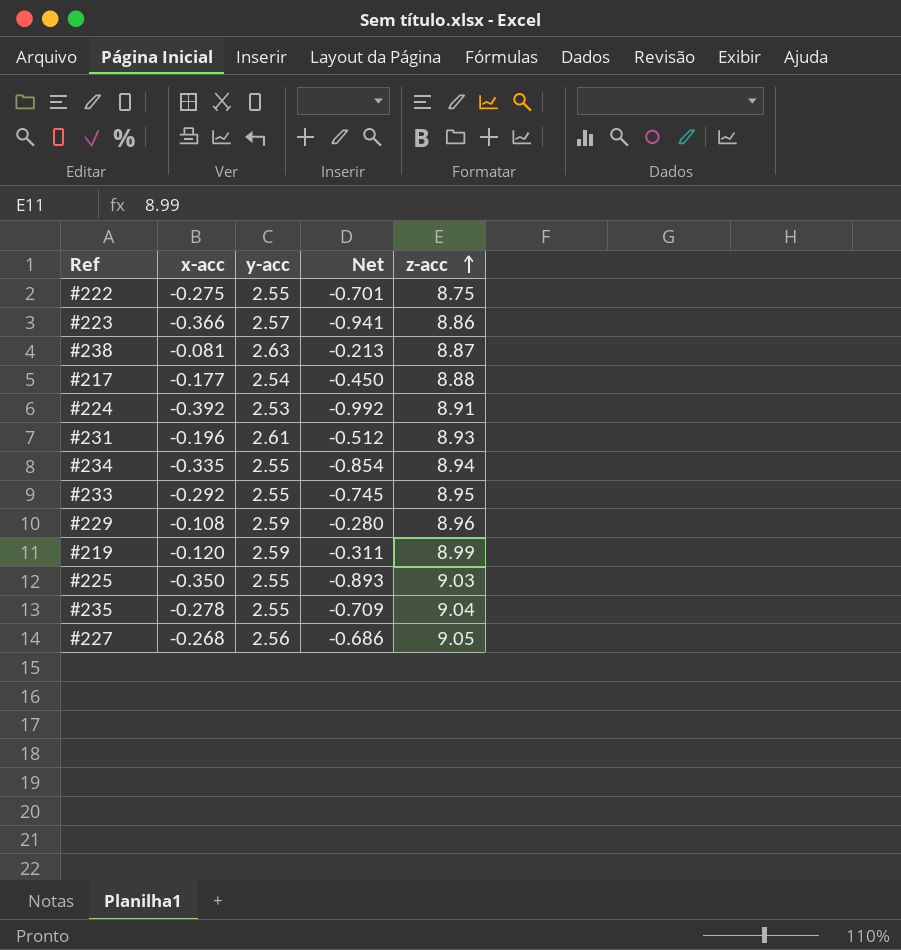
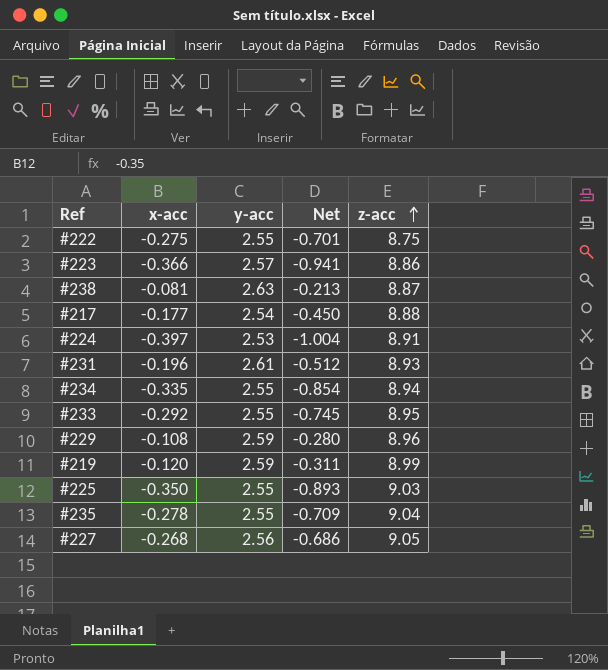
#224 | x-acc: -0.392 -> -0.397
#224 | Net: -0.992 -> -1.004

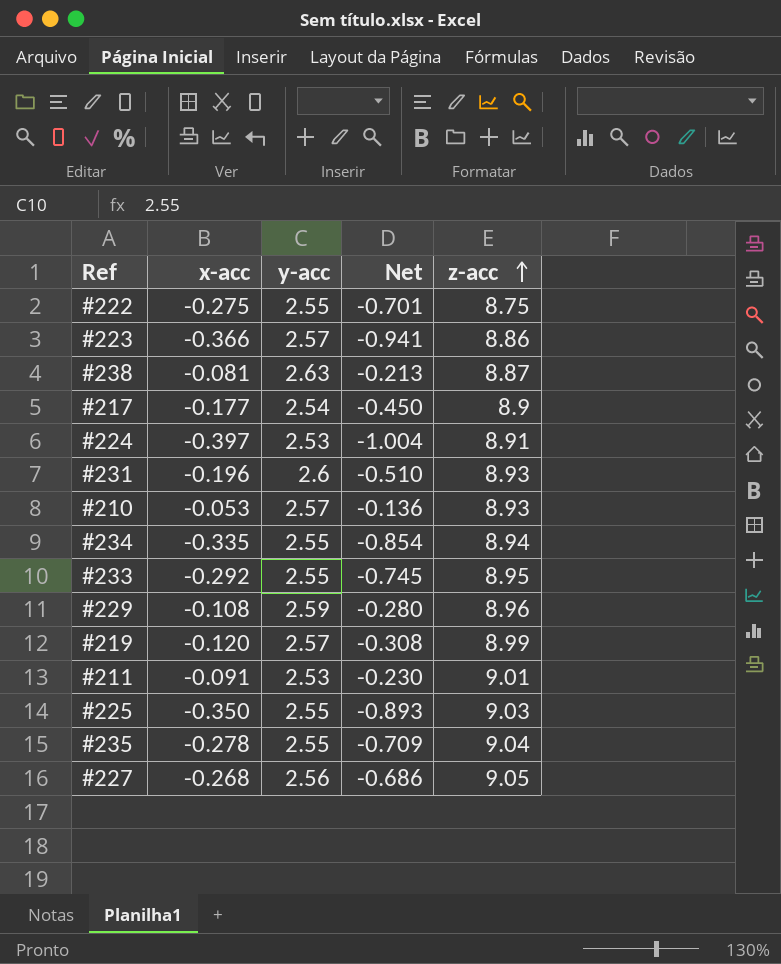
#217 | z-acc: 8.88 -> 8.9
#231 | y-acc: 2.61 -> 2.6
#231 | Net: -0.512 -> -0.510
row #210: none -> -0.053 | 2.57 | -0.136 | 8.93
#219 | y-acc: 2.59 -> 2.57
#219 | Net: -0.311 -> -0.308
row #211: none -> -0.091 | 2.53 | -0.230 | 9.01

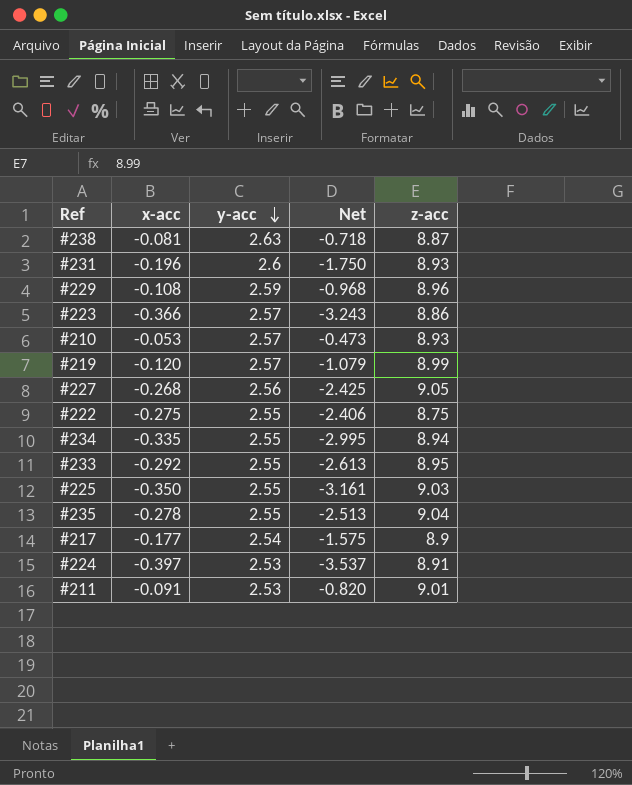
row order: z-acc ascending -> y-acc descending
column Net | formula: [x-acc] * [y-acc] -> [x-acc] * [z-acc]

